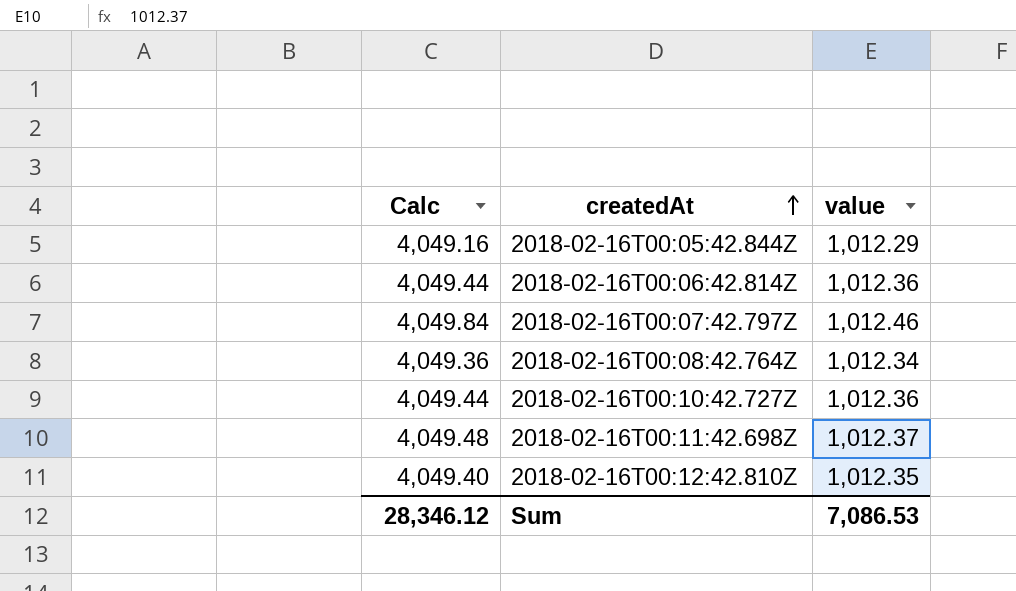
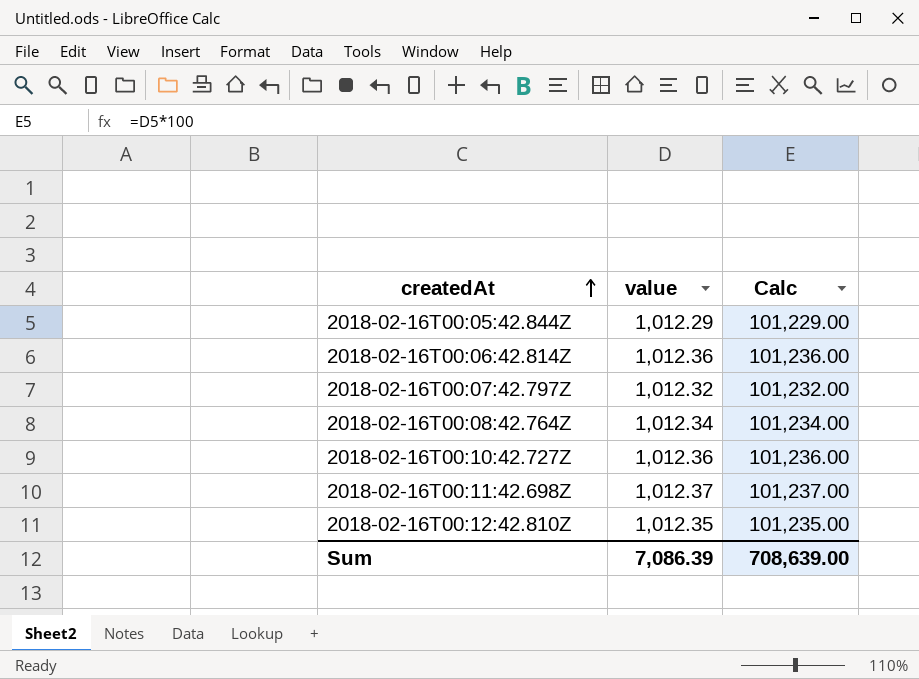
column Calc | formula: [value] * 4 -> [value] * 100
column Calc | position: 1 -> 3
2018-02-16T00:07:42.797Z | value: 1,012.46 -> 1,012.32
Sum | value: 7,086.53 -> 7,086.39
Sum | Calc: 28,346.12 -> 708,639.00

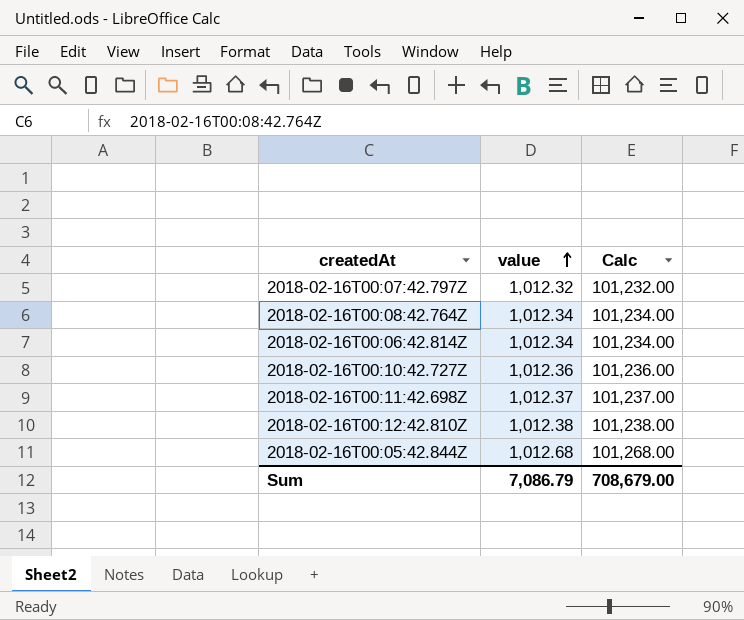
row order: createdAt ascending -> value ascending
2018-02-16T00:06:42.814Z | value: 1,012.36 -> 1,012.34
2018-02-16T00:06:42.814Z | Calc: 101,236.00 -> 101,234.00
2018-02-16T00:12:42.810Z | value: 1,012.35 -> 1,012.38
2018-02-16T00:12:42.810Z | Calc: 101,235.00 -> 101,238.00
2018-02-16T00:05:42.844Z | value: 1,012.29 -> 1,012.68
2018-02-16T00:05:42.844Z | Calc: 101,229.00 -> 101,268.00
Sum | value: 7,086.39 -> 7,086.79
Sum | Calc: 708,639.00 -> 708,679.00

